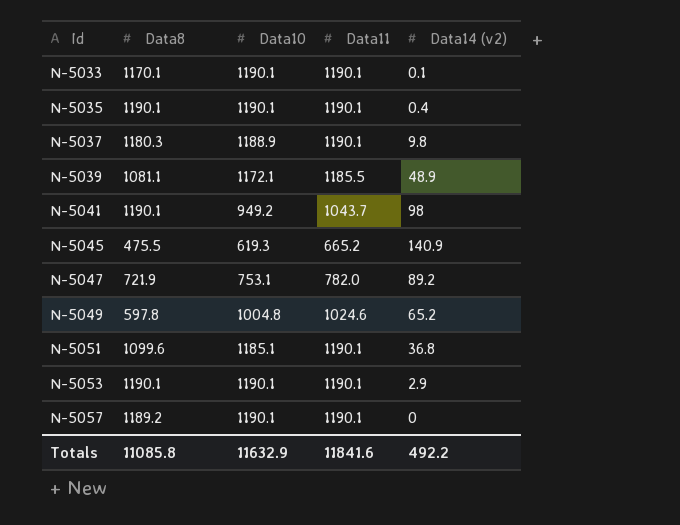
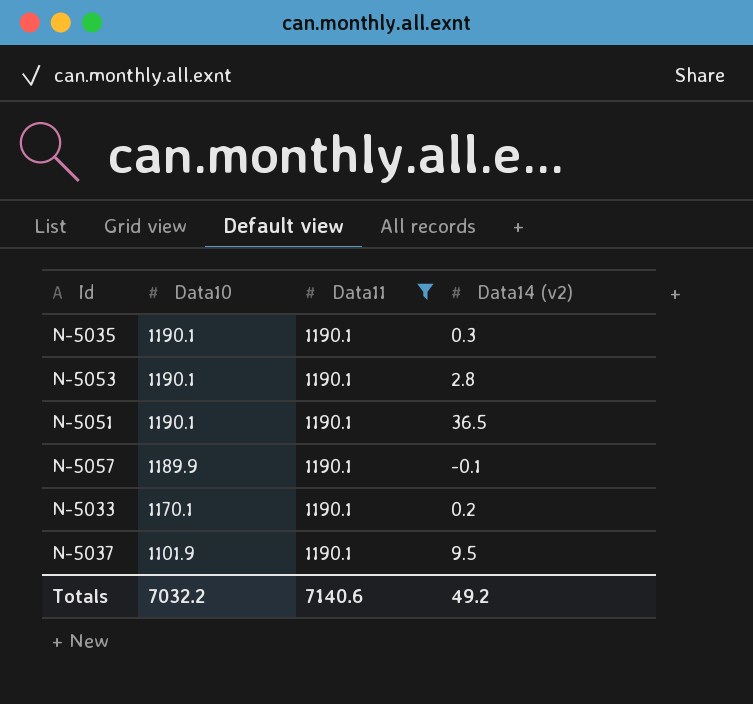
filter: none -> Data11 = 1190.1
row order: Id ascending -> Data10 descending
column Data8 | position: 2 -> none
N-5035 | Data14 (v2): 0.4 -> 0.3
N-5053 | Data14 (v2): 2.9 -> 2.8
N-5051 | Data10: 1185.1 -> 1190.1
N-5051 | Data14 (v2): 36.8 -> 36.5
N-5057 | Data10: 1190.1 -> 1189.9
N-5057 | Data14 (v2): 0 -> -0.1
N-5033 | Data10: 1190.1 -> 1170.1
N-5033 | Data14 (v2): 0.1 -> 0.2
N-5037 | Data10: 1188.9 -> 1101.9
N-5037 | Data14 (v2): 9.8 -> 9.5
Totals | Data10: 11632.9 -> 7032.2
Totals | Data11: 11841.6 -> 7140.6
Totals | Data14 (v2): 492.2 -> 49.2

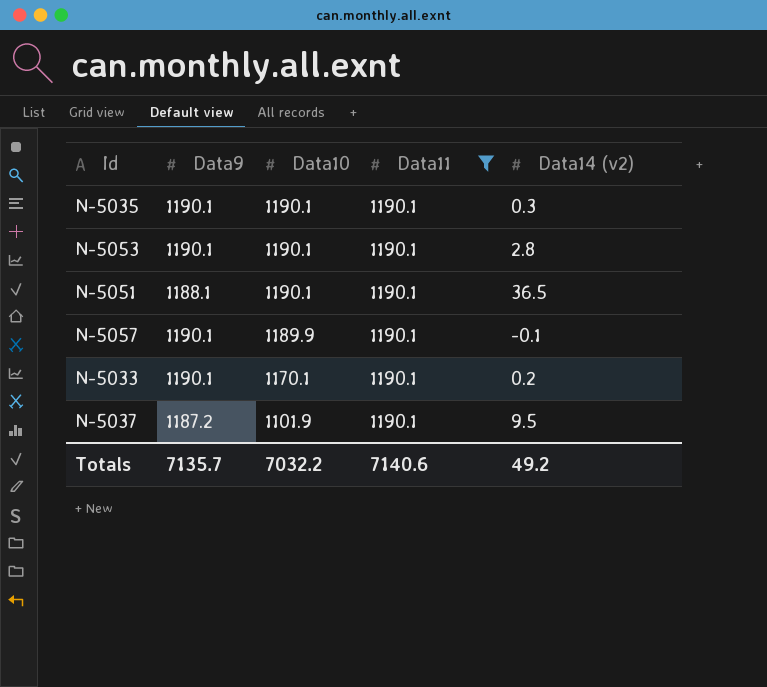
column Data9 | position: none -> 2

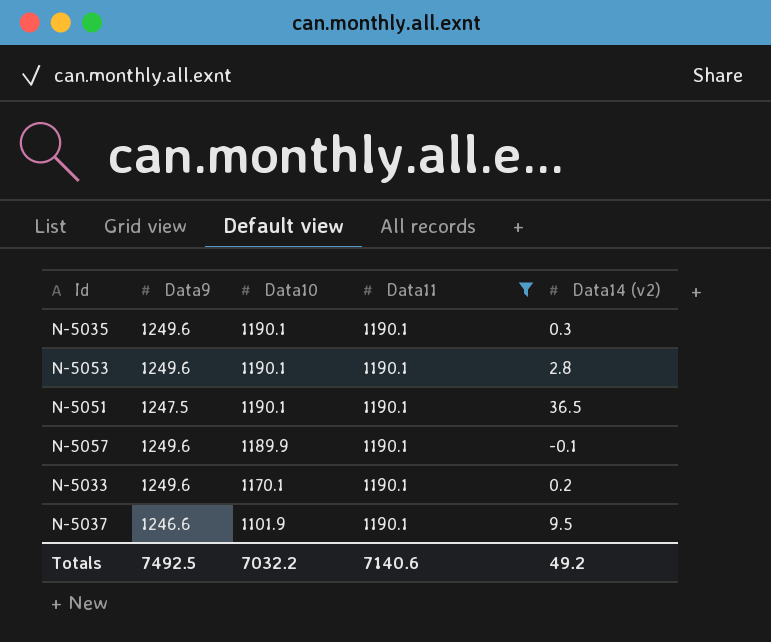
N-5035 | Data9: 1190.1 -> 1249.6
N-5053 | Data9: 1190.1 -> 1249.6
N-5051 | Data9: 1188.1 -> 1247.5
N-5057 | Data9: 1190.1 -> 1249.6
N-5033 | Data9: 1190.1 -> 1249.6
N-5037 | Data9: 1187.2 -> 1246.6
Totals | Data9: 7135.7 -> 7492.5

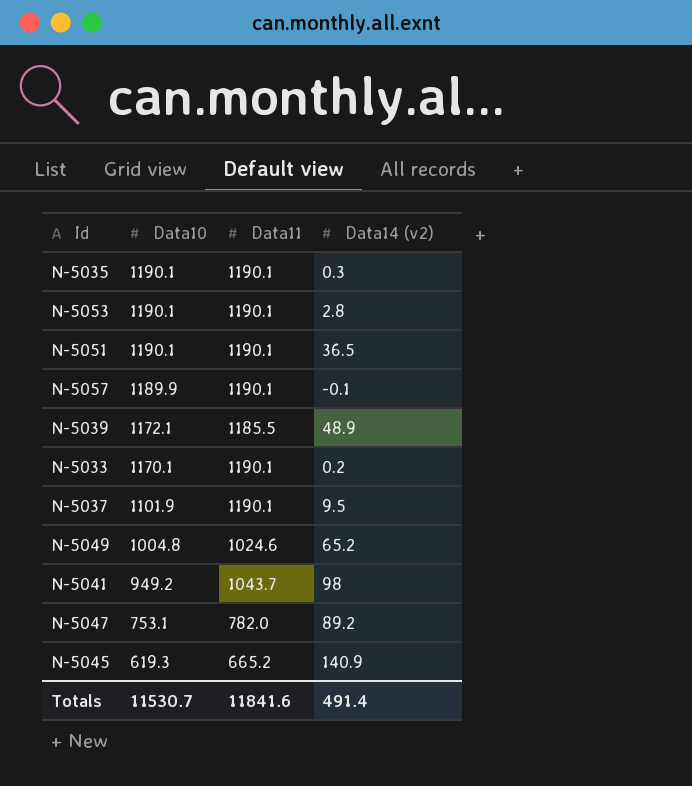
filter: Data11 = 1190.1 -> none
column Data9 | position: 2 -> none
Totals | Data10: 7032.2 -> 11530.7
Totals | Data11: 7140.6 -> 11841.6
Totals | Data14 (v2): 49.2 -> 491.4

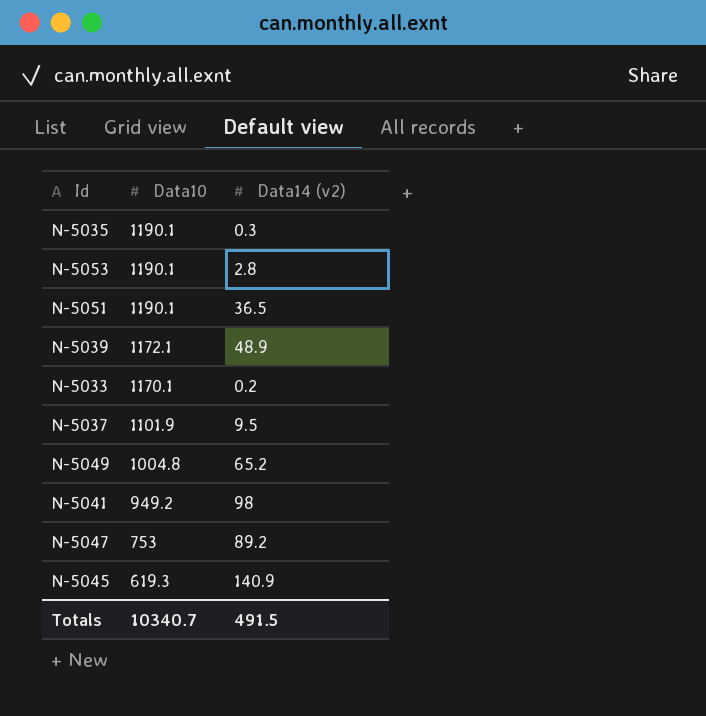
column Data11 | position: 3 -> none
row N-5057: 1189.9 | 1190.1 | -0.1 -> none
N-5047 | Data10: 753.1 -> 753
Totals | Data10: 11530.7 -> 10340.7
Totals | Data14 (v2): 491.4 -> 491.5

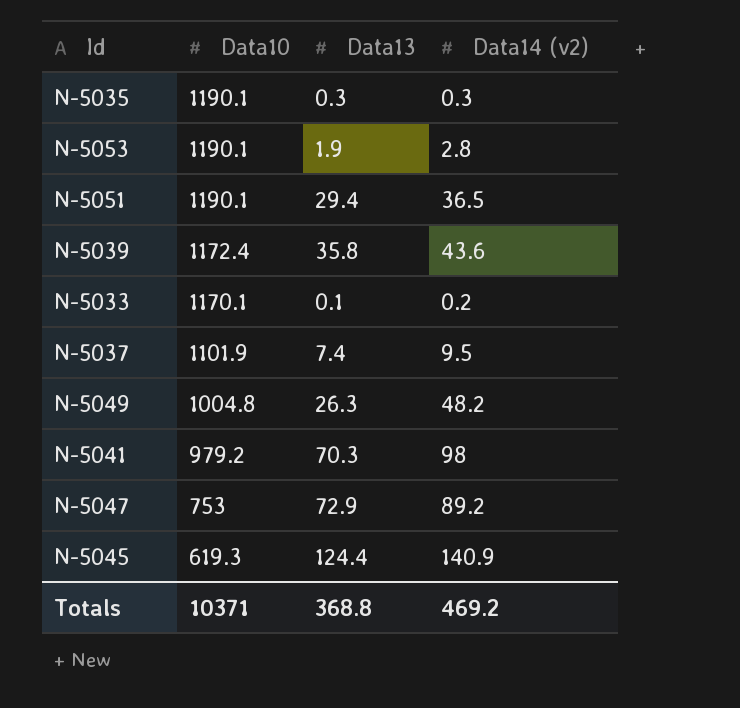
column Data13 | position: none -> 3
N-5039 | Data10: 1172.1 -> 1172.4
N-5039 | Data14 (v2): 48.9 -> 43.6
N-5049 | Data14 (v2): 65.2 -> 48.2
N-5041 | Data10: 949.2 -> 979.2
Totals | Data10: 10340.7 -> 10371
Totals | Data14 (v2): 491.5 -> 469.2

